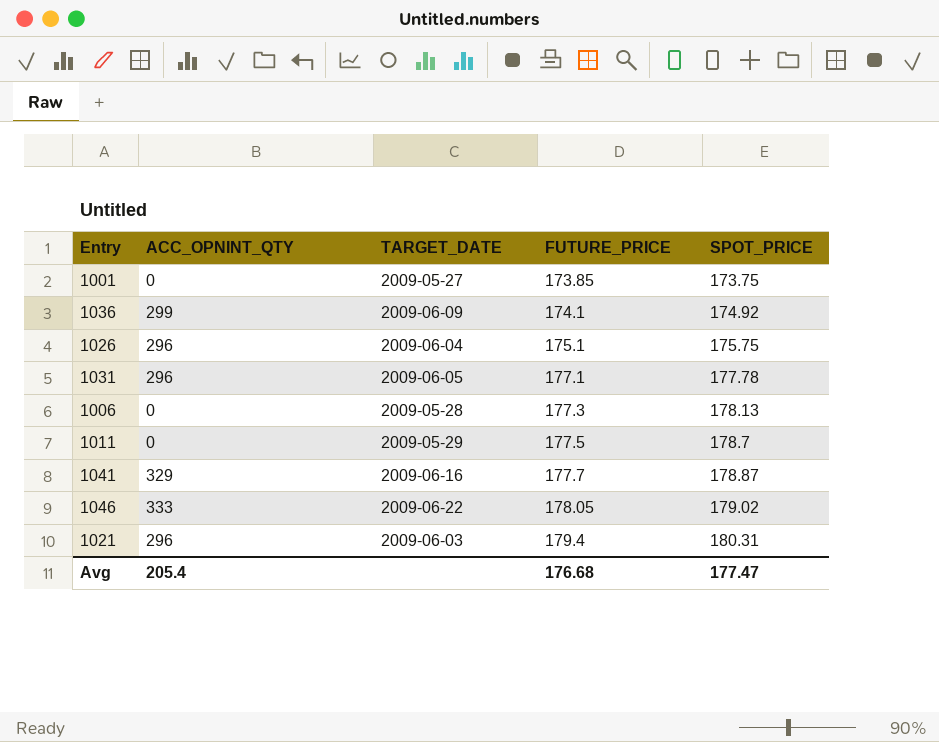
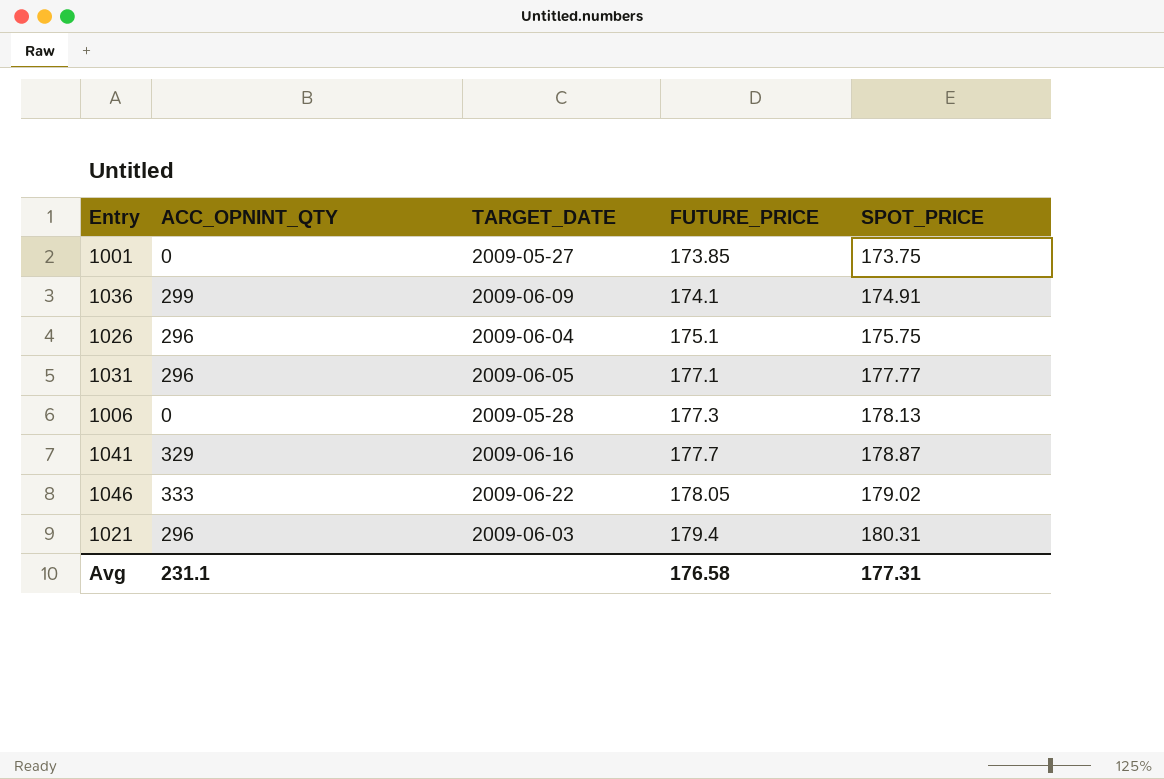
row 1011: 0 | 2009-05-29 | 177.5 | 178.7 -> none
1036 | SPOT_PRICE: 174.92 -> 174.91
1031 | SPOT_PRICE: 177.78 -> 177.77
Avg | ACC_OPNINT_QTY: 205.4 -> 231.1
Avg | FUTURE_PRICE: 176.68 -> 176.58
Avg | SPOT_PRICE: 177.47 -> 177.31

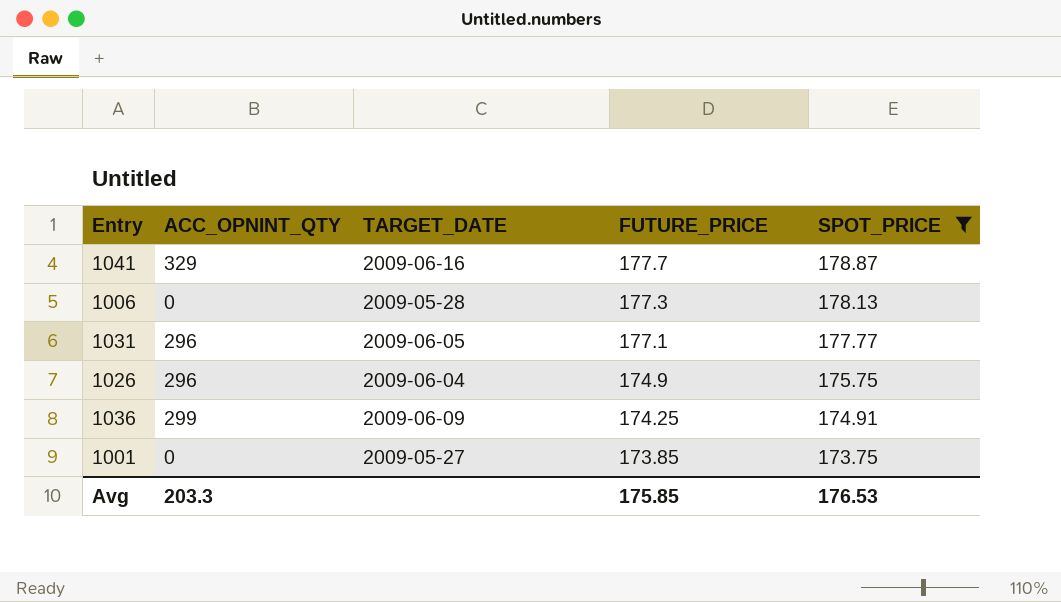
filter: none -> SPOT_PRICE <= 178.87
row order: FUTURE_PRICE ascending -> FUTURE_PRICE descending
1026 | FUTURE_PRICE: 175.1 -> 174.9
1036 | FUTURE_PRICE: 174.1 -> 174.25
Avg | ACC_OPNINT_QTY: 231.1 -> 203.3
Avg | FUTURE_PRICE: 176.58 -> 175.85
Avg | SPOT_PRICE: 177.31 -> 176.53

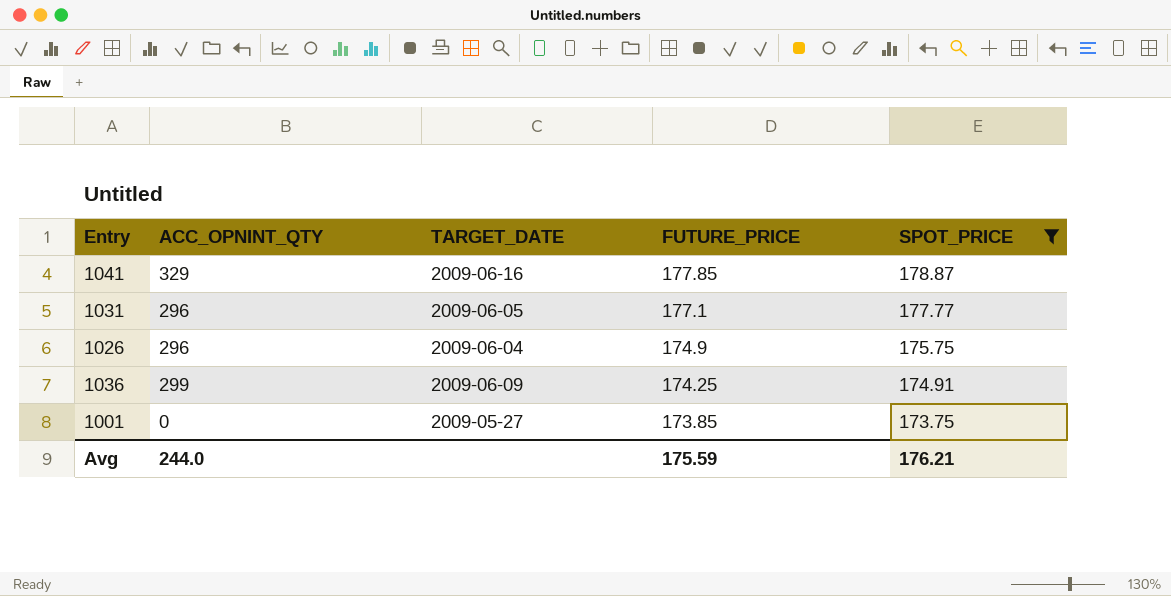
row 1006: 0 | 2009-05-28 | 177.3 | 178.13 -> none
1041 | FUTURE_PRICE: 177.7 -> 177.85
Avg | ACC_OPNINT_QTY: 203.3 -> 244.0
Avg | FUTURE_PRICE: 175.85 -> 175.59
Avg | SPOT_PRICE: 176.53 -> 176.21

